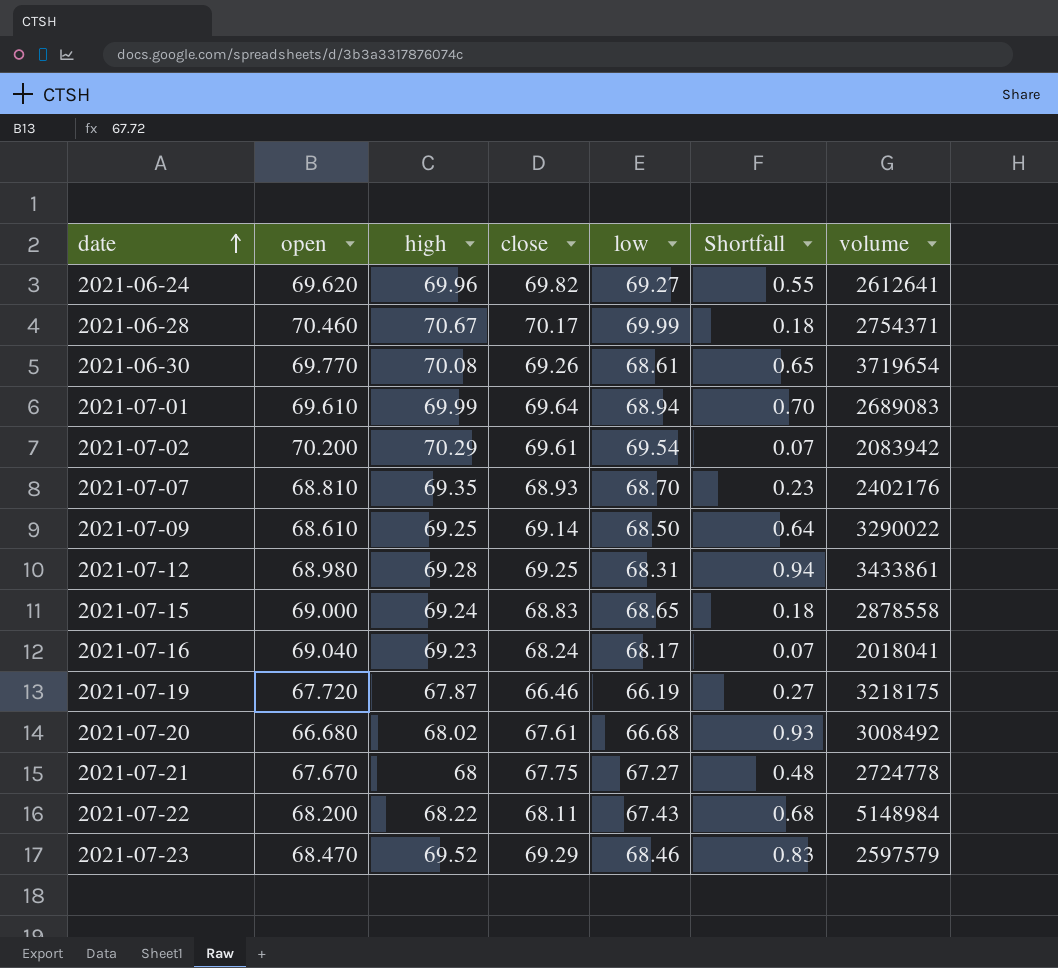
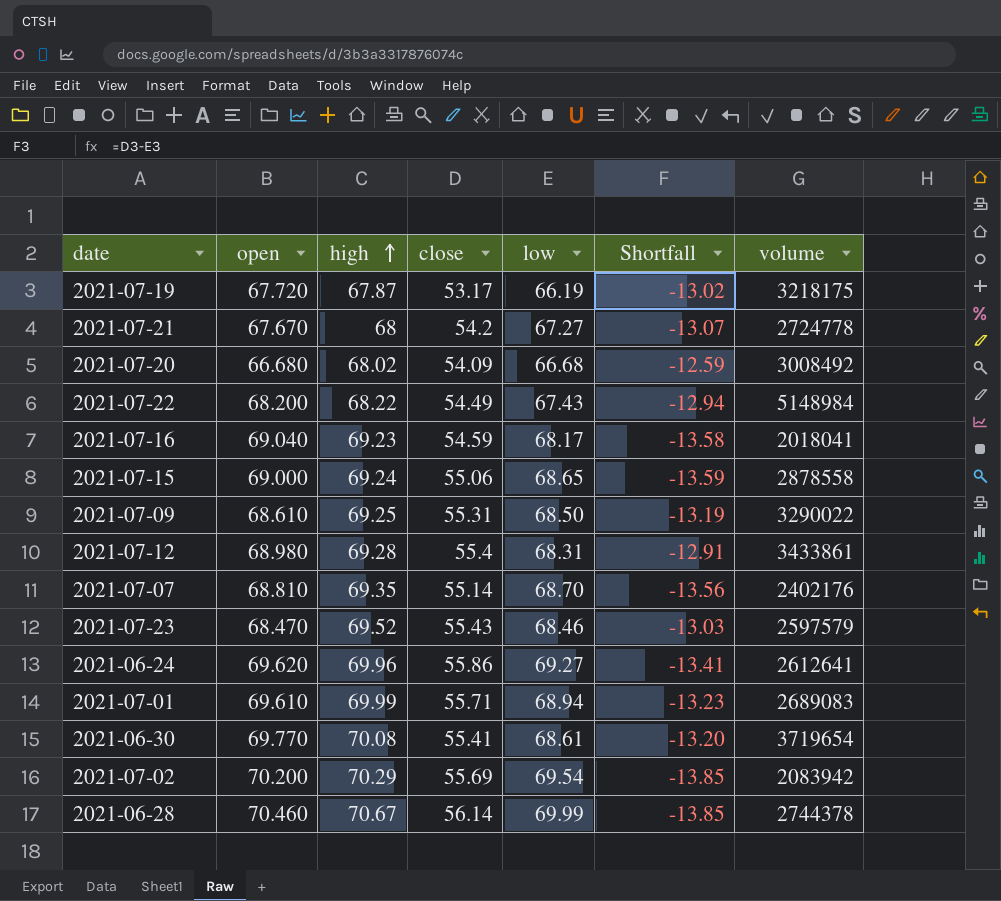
row order: date ascending -> high ascending
2021-07-19 | close: 66.46 -> 53.17
2021-07-19 | Shortfall: 0.27 -> -13.02
2021-07-21 | close: 67.75 -> 54.2
2021-07-21 | Shortfall: 0.48 -> -13.07
2021-07-20 | close: 67.61 -> 54.09
2021-07-20 | Shortfall: 0.93 -> -12.59
2021-07-22 | close: 68.11 -> 54.49
2021-07-22 | Shortfall: 0.68 -> -12.94
2021-07-16 | close: 68.24 -> 54.59
2021-07-16 | Shortfall: 0.07 -> -13.58
2021-07-15 | close: 68.83 -> 55.06
2021-07-15 | Shortfall: 0.18 -> -13.59
2021-07-09 | close: 69.14 -> 55.31
2021-07-09 | Shortfall: 0.64 -> -13.19
2021-07-12 | close: 69.25 -> 55.4
2021-07-12 | Shortfall: 0.94 -> -12.91
2021-07-07 | close: 68.93 -> 55.14
2021-07-07 | Shortfall: 0.23 -> -13.56
2021-07-23 | close: 69.29 -> 55.43
2021-07-23 | Shortfall: 0.83 -> -13.03
2021-06-24 | close: 69.82 -> 55.86
2021-06-24 | Shortfall: 0.55 -> -13.41
2021-07-01 | close: 69.64 -> 55.71
2021-07-01 | Shortfall: 0.70 -> -13.23
2021-06-30 | close: 69.26 -> 55.41
2021-06-30 | Shortfall: 0.65 -> -13.20
2021-07-02 | close: 69.61 -> 55.69
2021-07-02 | Shortfall: 0.07 -> -13.85
2021-06-28 | close: 70.17 -> 56.14
2021-06-28 | Shortfall: 0.18 -> -13.85
2021-06-28 | volume: 2754371 -> 2744378

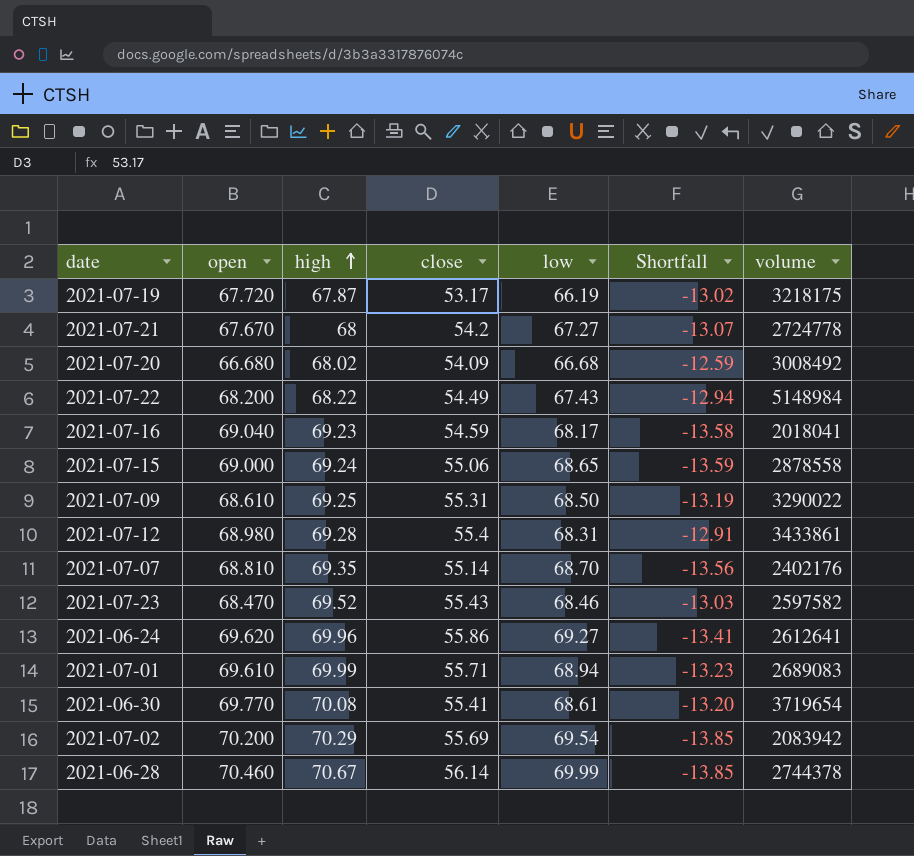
2021-07-23 | volume: 2597579 -> 2597582

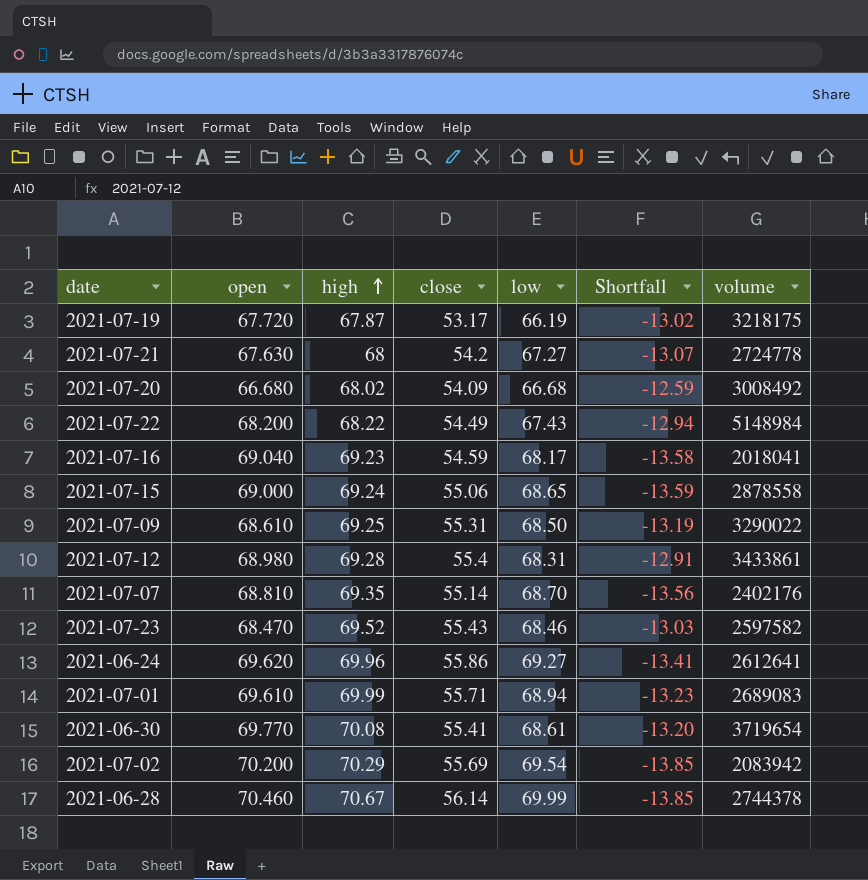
2021-07-21 | open: 67.670 -> 67.630

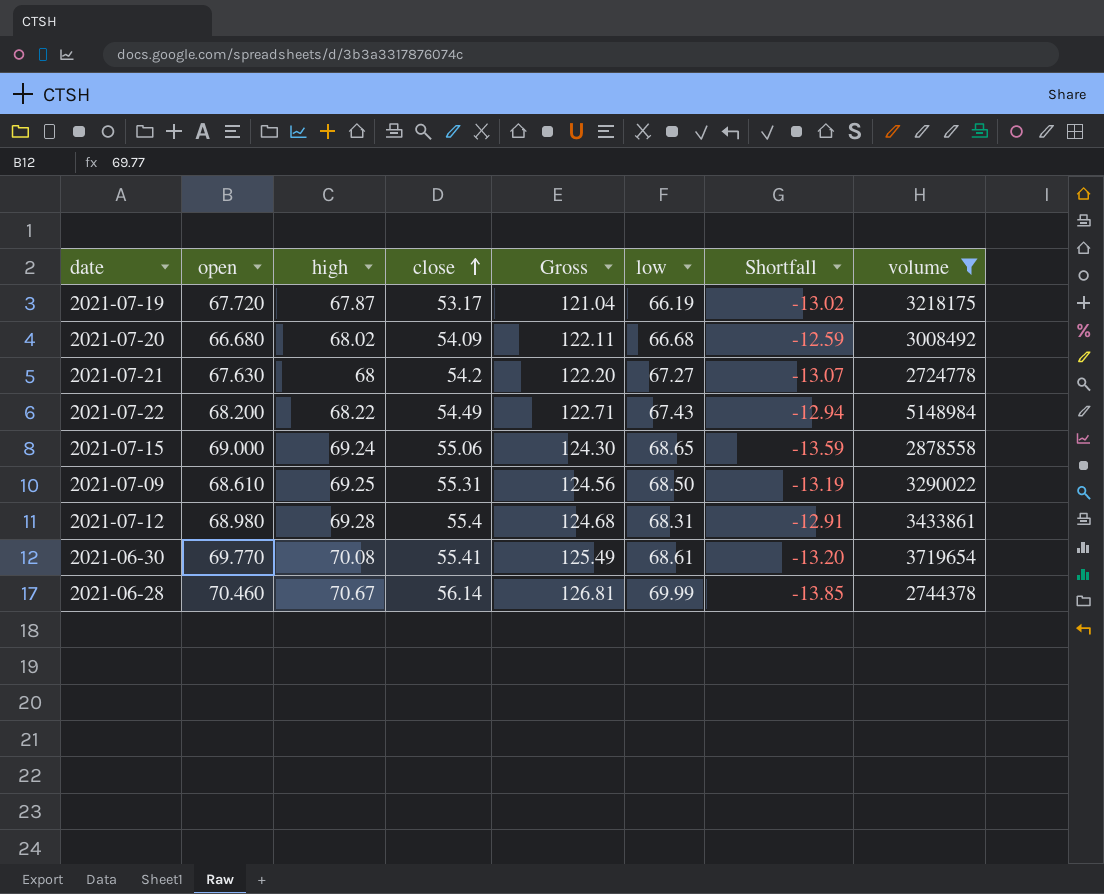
filter: none -> volume >= 2724778
row order: high ascending -> close ascending
column Gross | formula: none -> [high] + [close]

